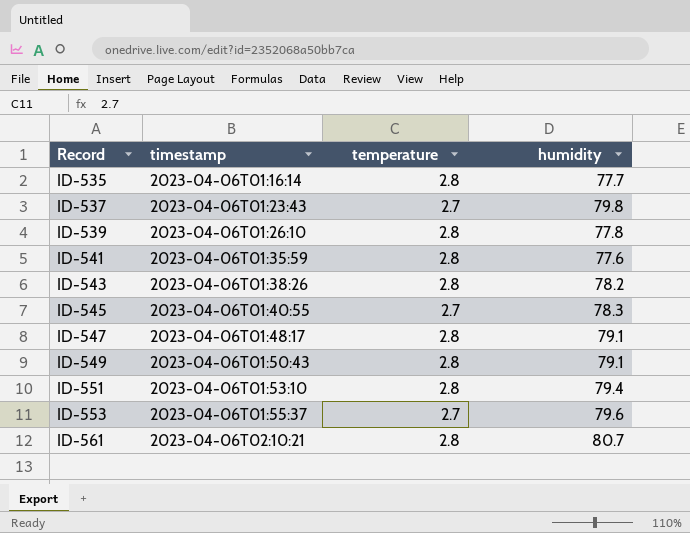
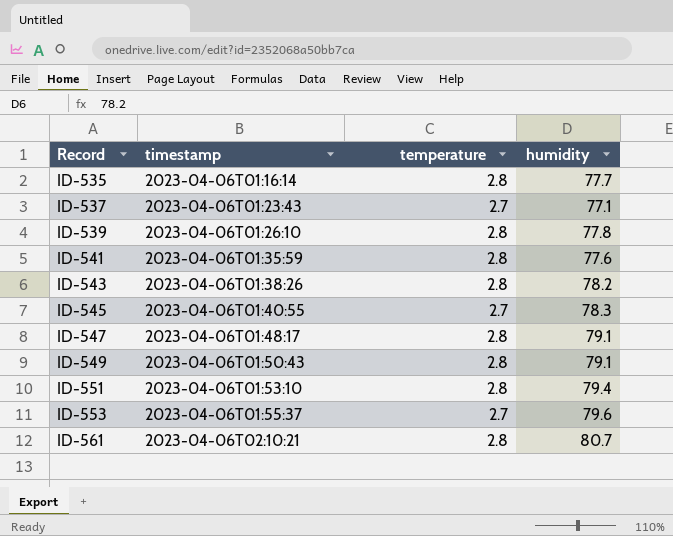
ID-537 | humidity: 79.8 -> 77.1

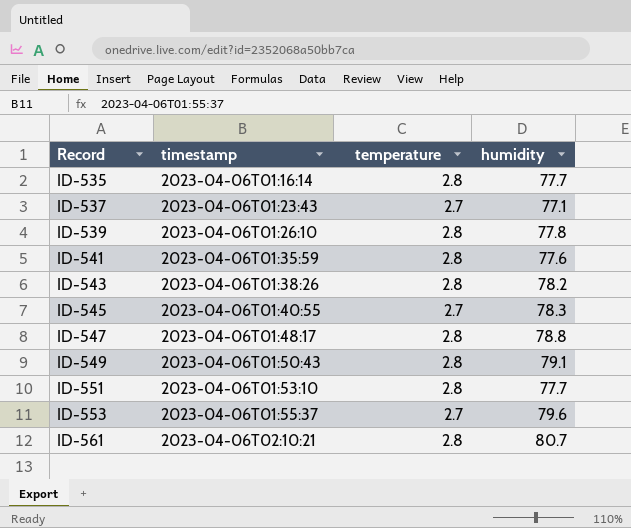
ID-547 | humidity: 79.1 -> 78.8
ID-551 | humidity: 79.4 -> 77.7

